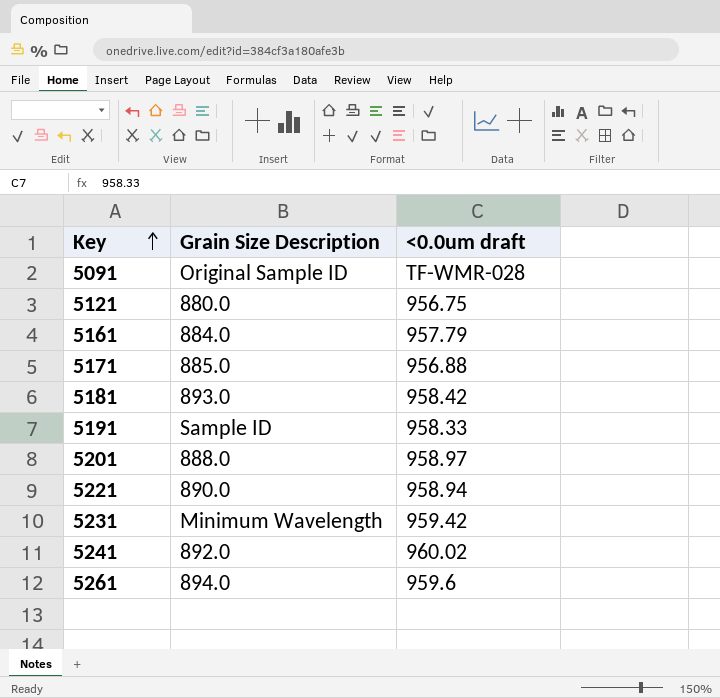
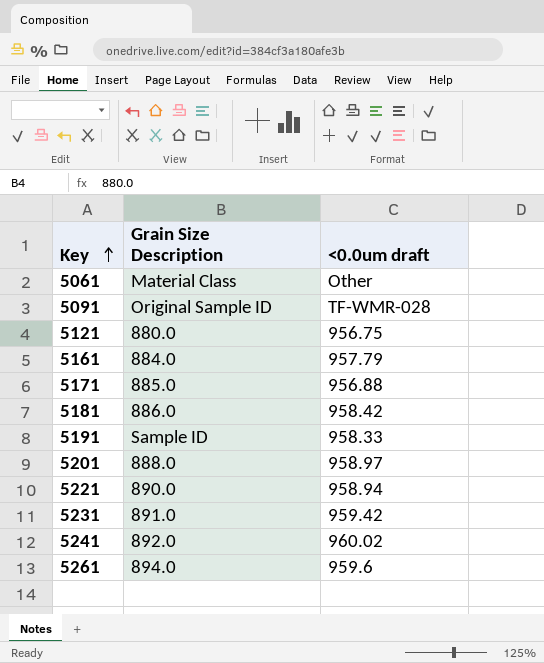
row 5061: none -> Material Class | Other
5181 | Grain Size Description: 893.0 -> 886.0
5231 | Grain Size Description: Minimum Wavelength -> 891.0

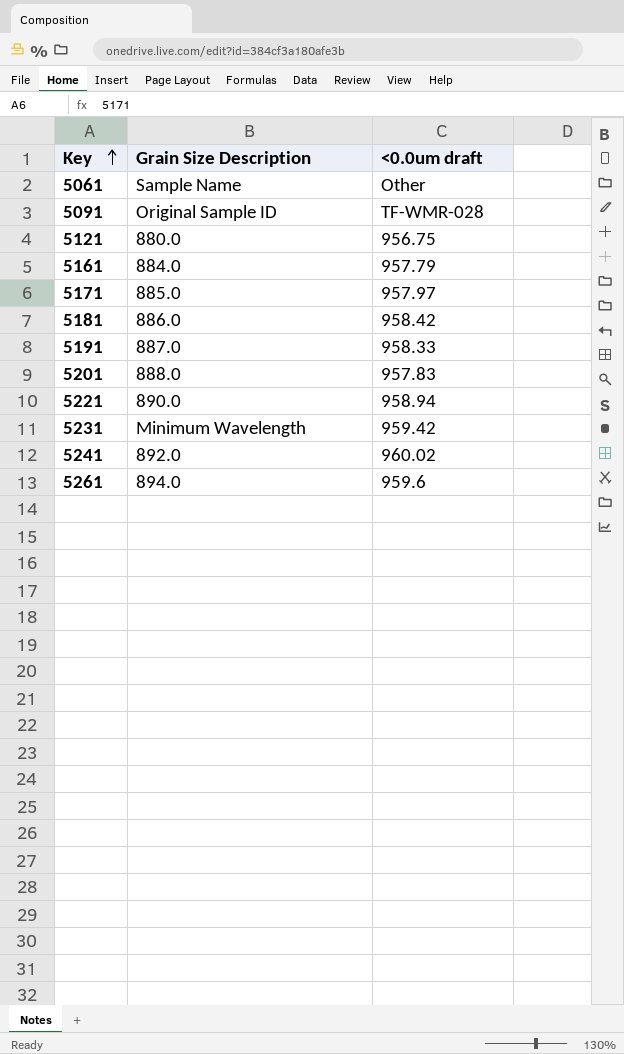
5061 | Grain Size Description: Material Class -> Sample Name
5171 | <0.0um draft: 956.88 -> 957.97
5191 | Grain Size Description: Sample ID -> 887.0
5201 | <0.0um draft: 958.97 -> 957.83
5231 | Grain Size Description: 891.0 -> Minimum Wavelength

